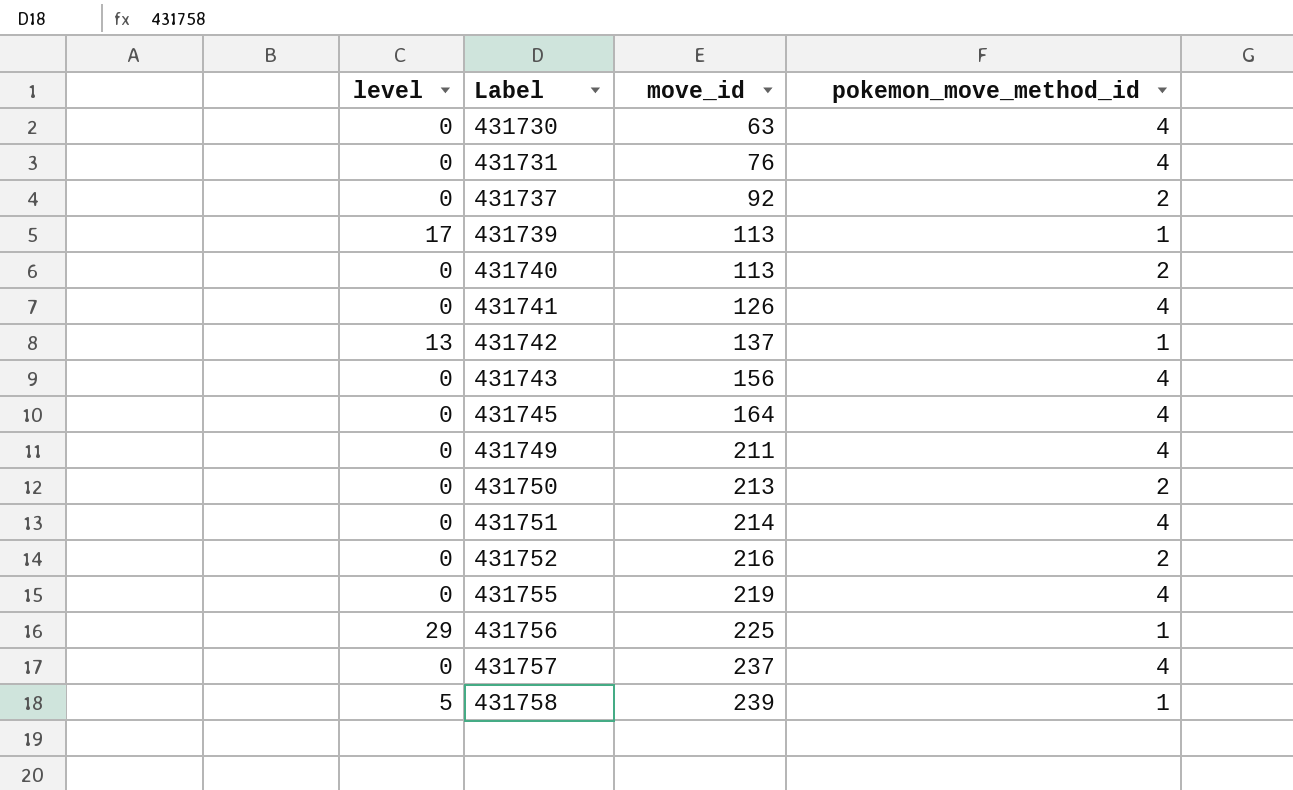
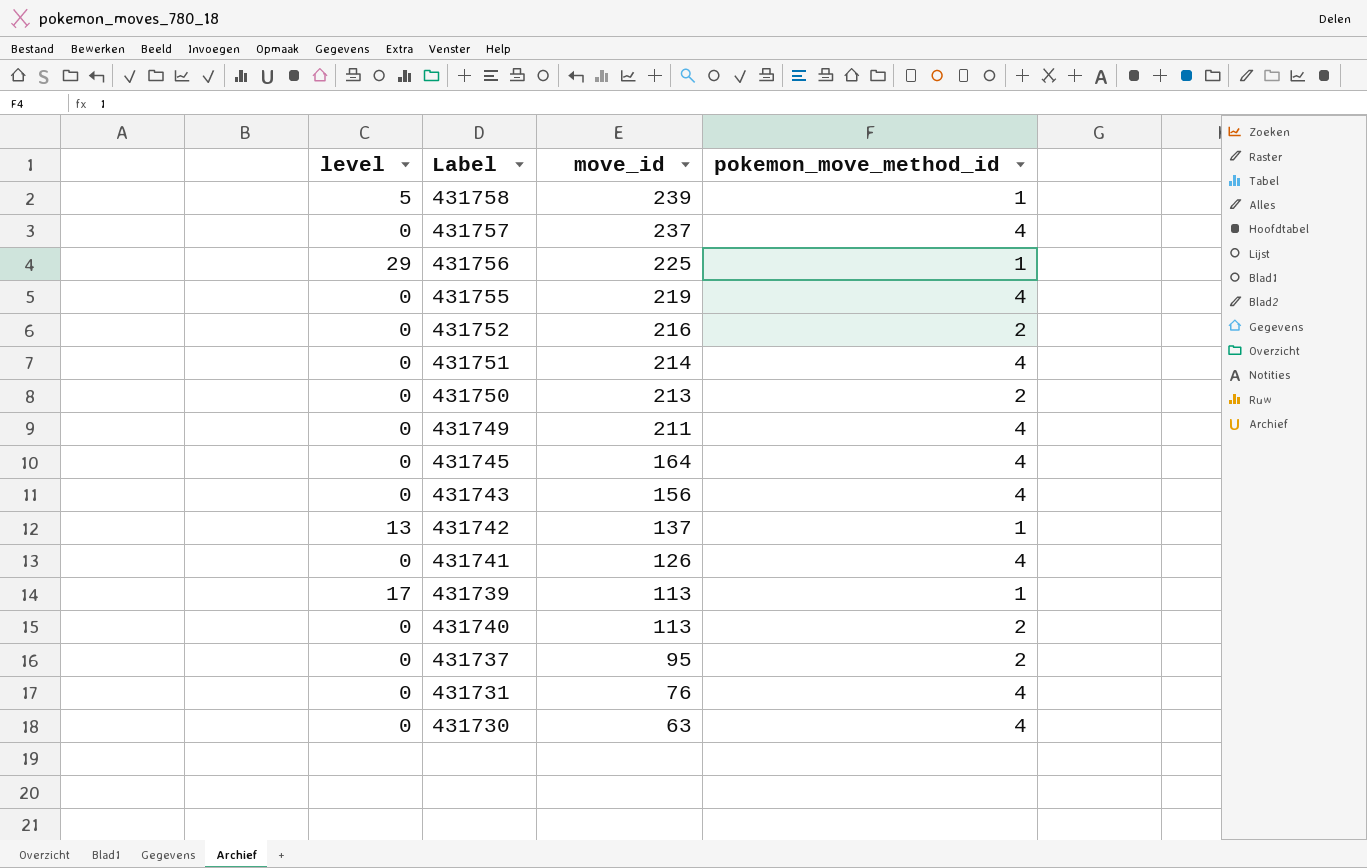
row order: Label ascending -> move_id descending
431737 | move_id: 92 -> 95

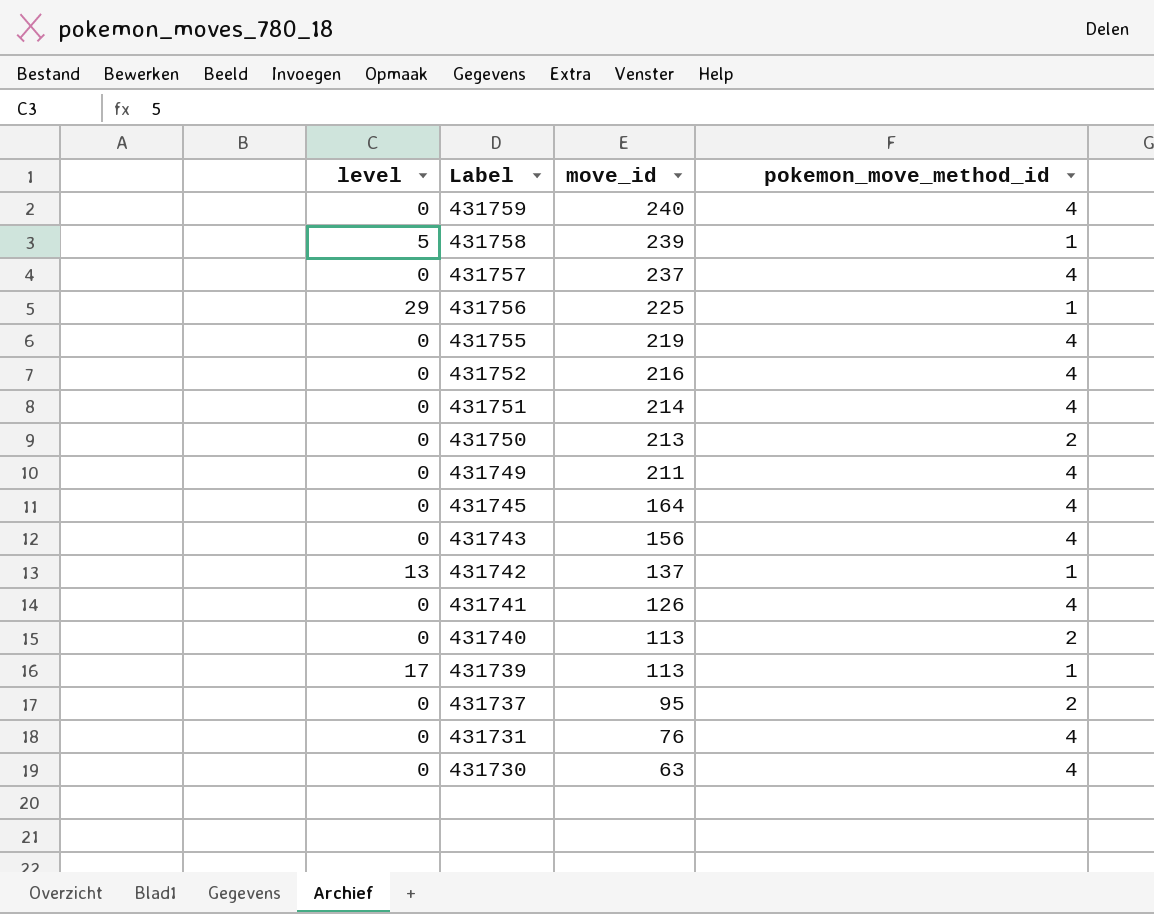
row order: move_id descending -> Label descending
row 431759: none -> 0 | 240 | 4
431752 | pokemon_move_method_id: 2 -> 4

